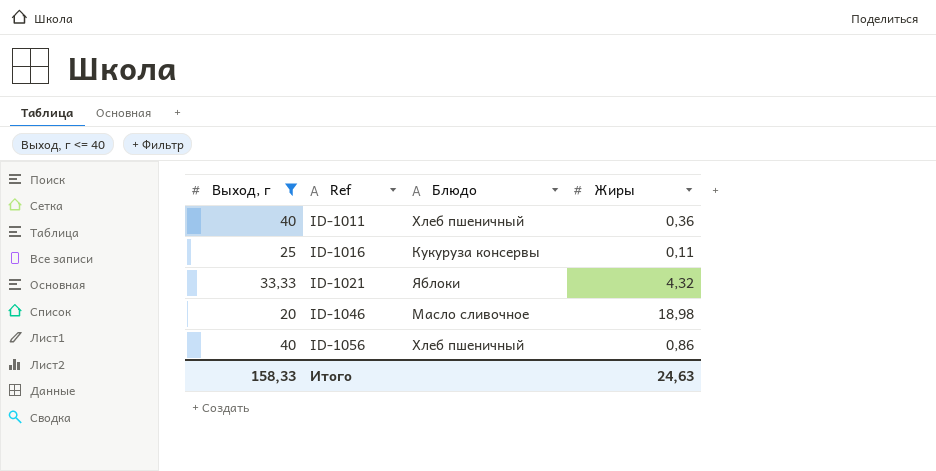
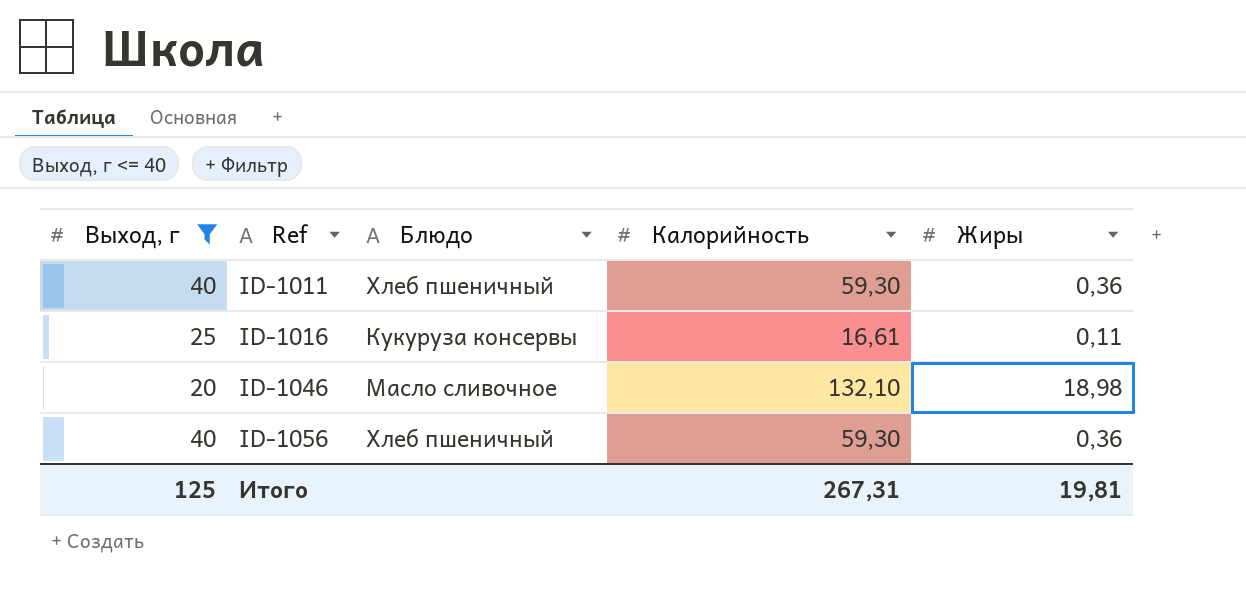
column Калорийность | position: none -> 4
row ID-1021: 33,33 | Яблоки | 4,32 -> none
ID-1056 | Жиры: 0,86 -> 0,36
Итого | Выход, г: 158,33 -> 125
Итого | Жиры: 24,63 -> 19,81

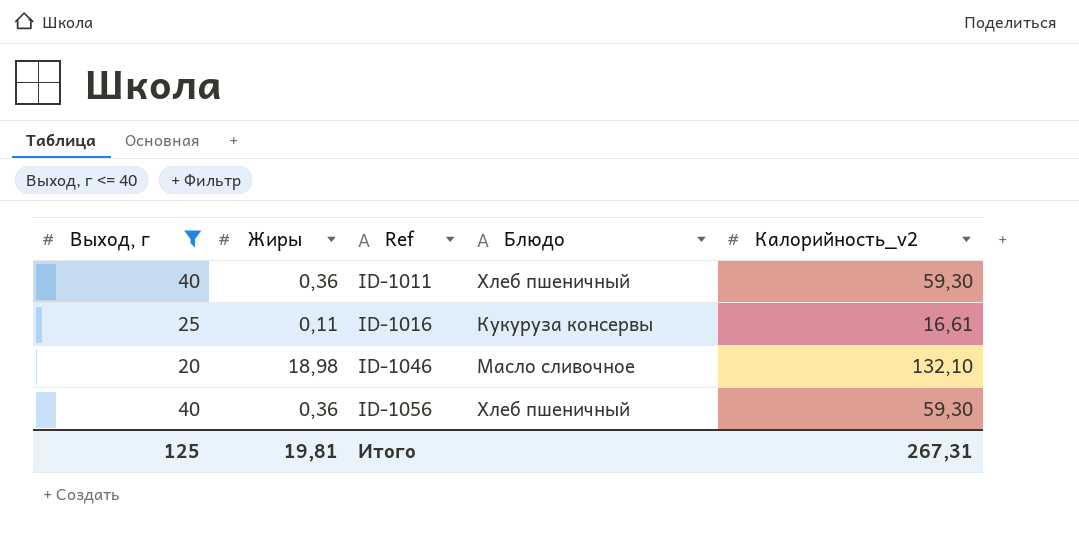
column Жиры | position: 5 -> 2
column name: Калорийность -> Калорийность_v2

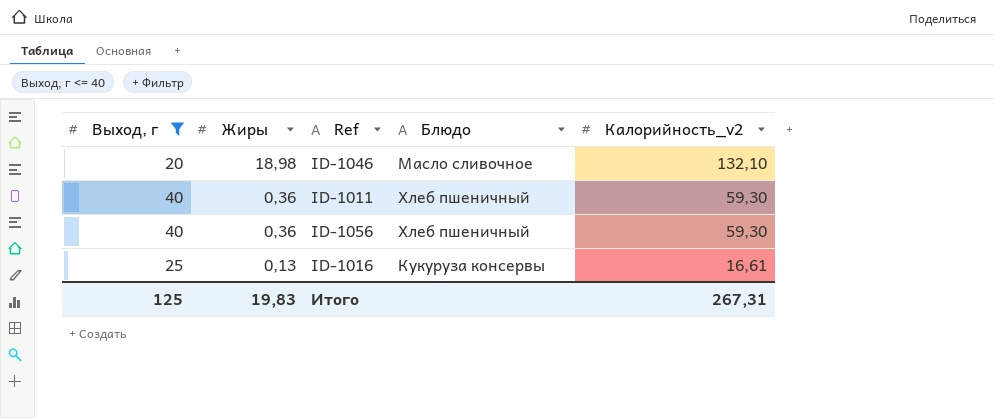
row order: Ref ascending -> Жиры descending
ID-1016 | Жиры: 0,11 -> 0,13
Итого | Жиры: 19,81 -> 19,83

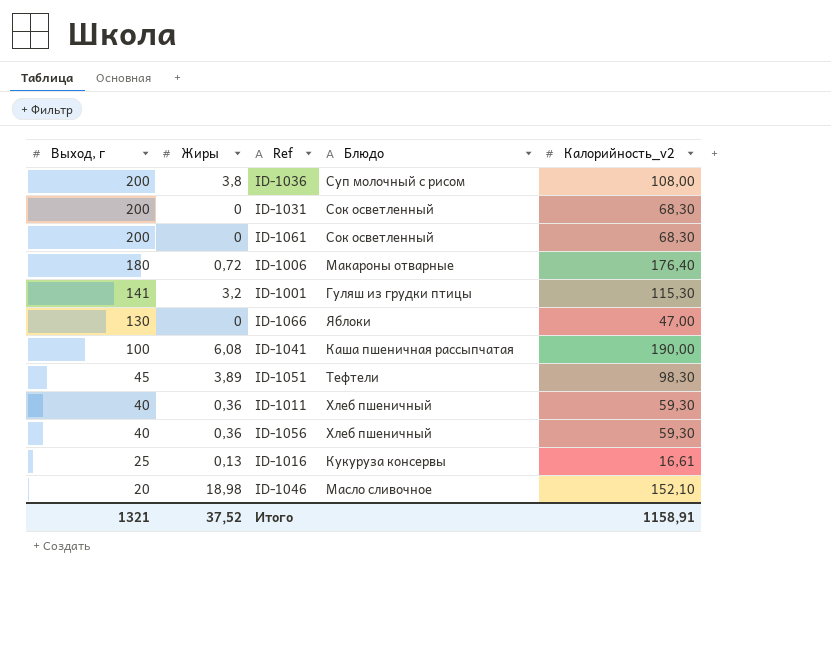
filter: Выход, г <= 40 -> none
row order: Жиры descending -> Выход, г descending
ID-1046 | Калорийность_v2: 132,10 -> 152,10
Итого | Выход, г: 125 -> 1321
Итого | Жиры: 19,83 -> 37,52
Итого | Калорийность_v2: 267,31 -> 1158,91

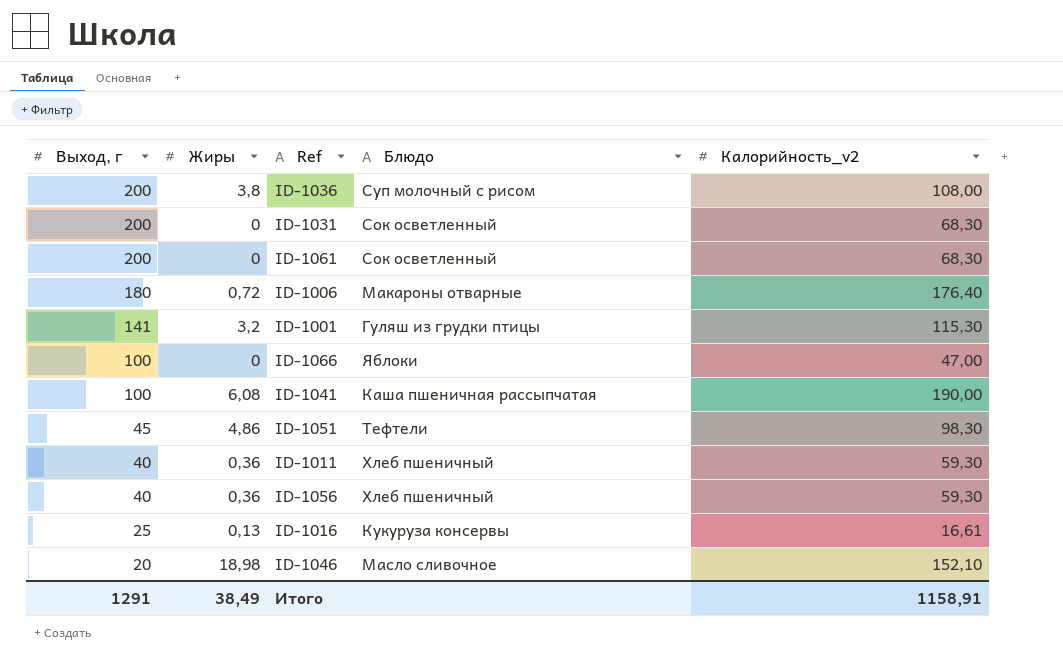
ID-1066 | Выход, г: 130 -> 100
ID-1051 | Жиры: 3,89 -> 4,86
Итого | Выход, г: 1321 -> 1291
Итого | Жиры: 37,52 -> 38,49

